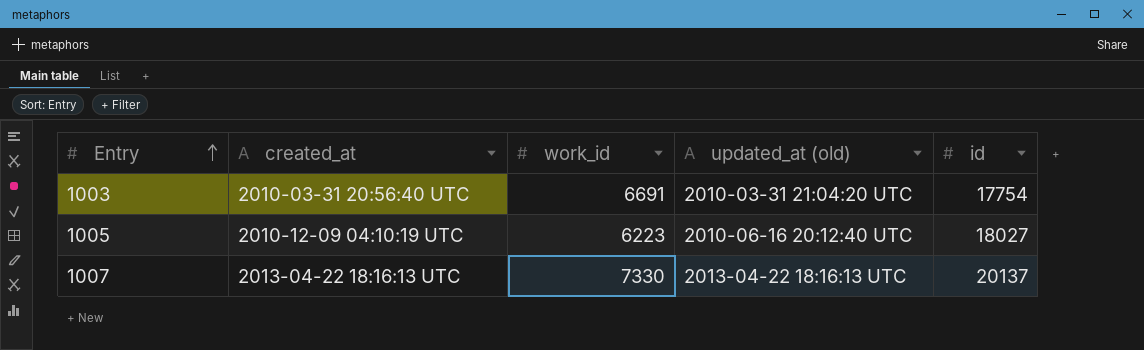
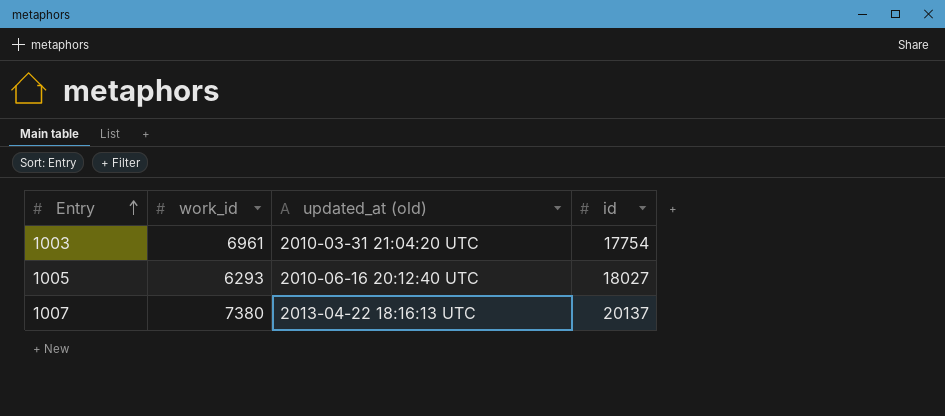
column created_at | position: 2 -> none
1003 | work_id: 6691 -> 6961
1005 | work_id: 6223 -> 6293
1007 | work_id: 7330 -> 7380

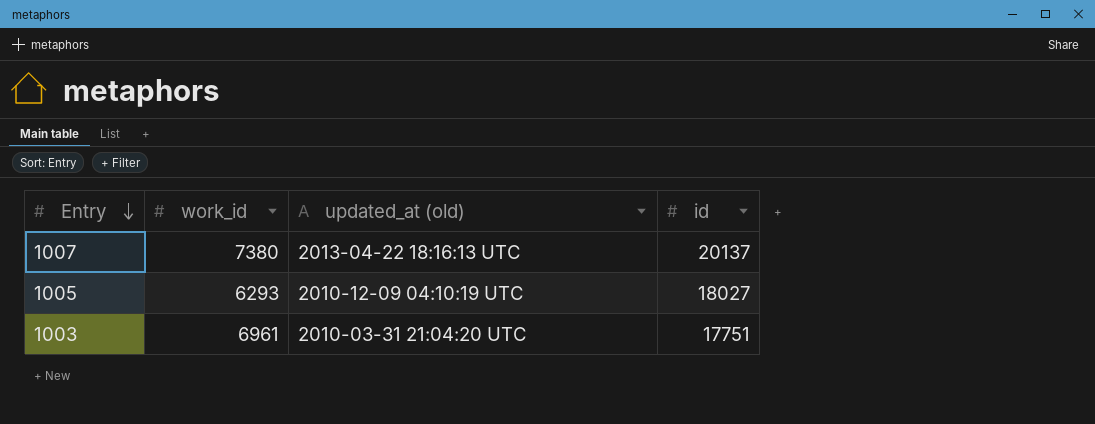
row order: Entry ascending -> Entry descending
1005 | updated_at (old): 2010-06-16 20:12:40 UTC -> 2010-12-09 04:10:19 UTC
1003 | id: 17754 -> 17751

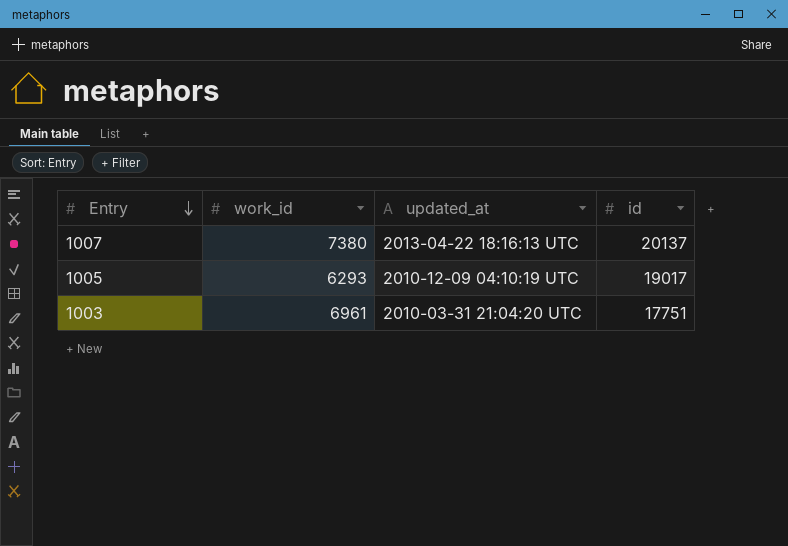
column name: updated_at (old) -> updated_at
1005 | id: 18027 -> 19017

